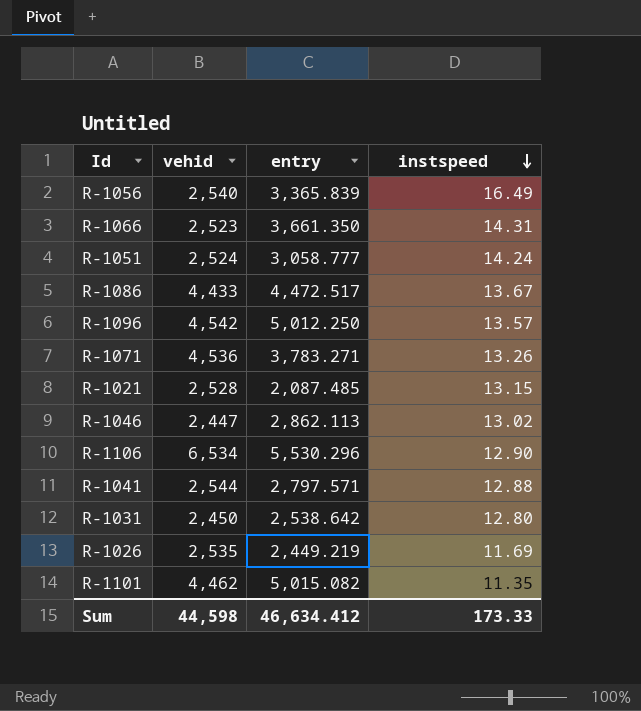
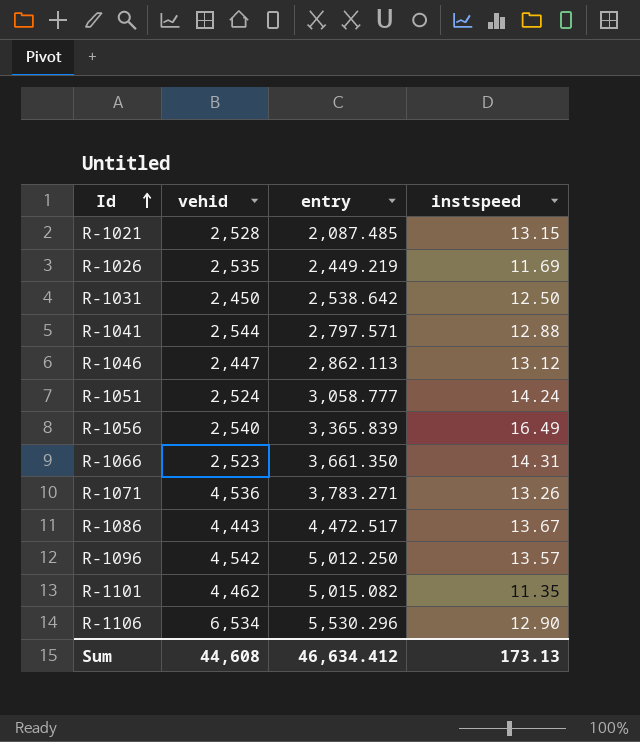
row order: instspeed descending -> Id ascending
R-1031 | instspeed: 12.80 -> 12.50
R-1046 | instspeed: 13.02 -> 13.12
R-1086 | vehid: 4,433 -> 4,443
Sum | vehid: 44,598 -> 44,608
Sum | instspeed: 173.33 -> 173.13

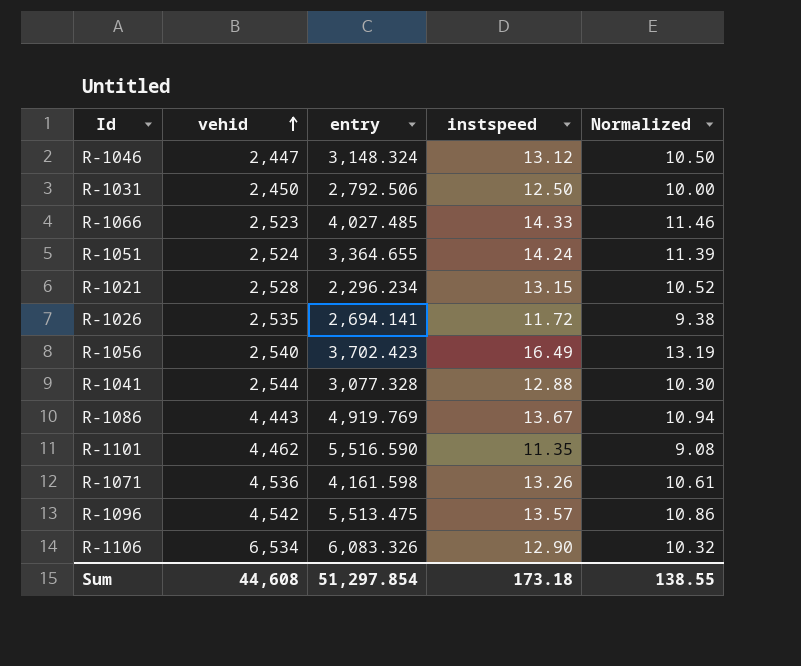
row order: Id ascending -> vehid ascending
column Normalized | formula: none -> [instspeed] * 0.8
R-1046 | entry: 2,862.113 -> 3,148.324
R-1031 | entry: 2,538.642 -> 2,792.506
R-1066 | entry: 3,661.350 -> 4,027.485
R-1066 | instspeed: 14.31 -> 14.33
R-1051 | entry: 3,058.777 -> 3,364.655
R-1021 | entry: 2,087.485 -> 2,296.234
R-1026 | entry: 2,449.219 -> 2,694.141
R-1026 | instspeed: 11.69 -> 11.72
R-1056 | entry: 3,365.839 -> 3,702.423
R-1041 | entry: 2,797.571 -> 3,077.328
R-1086 | entry: 4,472.517 -> 4,919.769
R-1101 | entry: 5,015.082 -> 5,516.590
R-1071 | entry: 3,783.271 -> 4,161.598
R-1096 | entry: 5,012.250 -> 5,513.475
R-1106 | entry: 5,530.296 -> 6,083.326
Sum | entry: 46,634.412 -> 51,297.854
Sum | instspeed: 173.13 -> 173.18

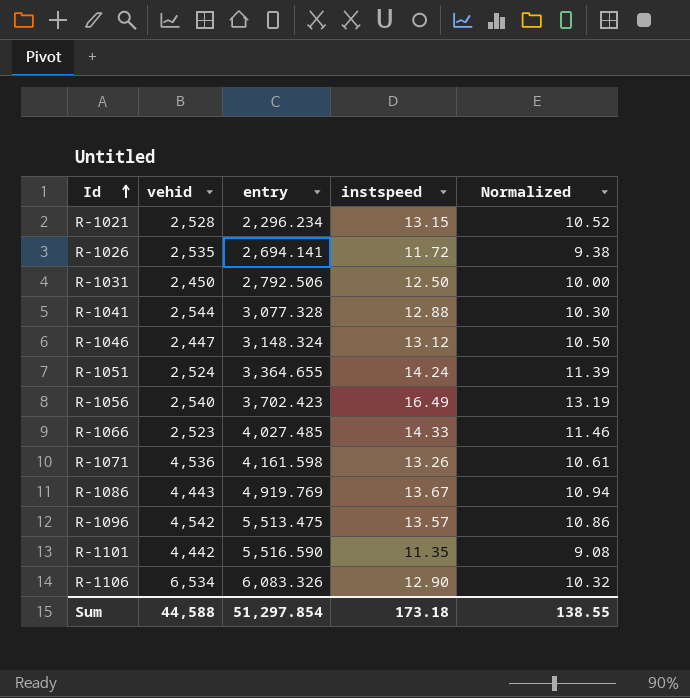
row order: vehid ascending -> Id ascending
R-1101 | vehid: 4,462 -> 4,442
Sum | vehid: 44,608 -> 44,588

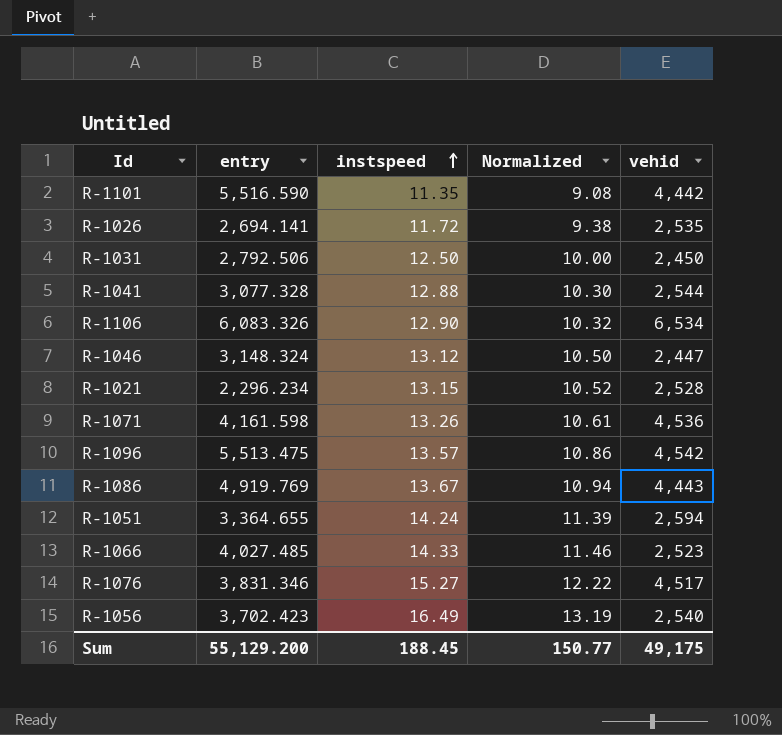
row order: Id ascending -> instspeed ascending
column vehid | position: 2 -> 5
R-1051 | vehid: 2,524 -> 2,594
row R-1076: none -> 3,831.346 | 15.27 | 12.22 | 4,517
Sum | entry: 51,297.854 -> 55,129.200
Sum | instspeed: 173.18 -> 188.45
Sum | Normalized: 138.55 -> 150.77
Sum | vehid: 44,588 -> 49,175

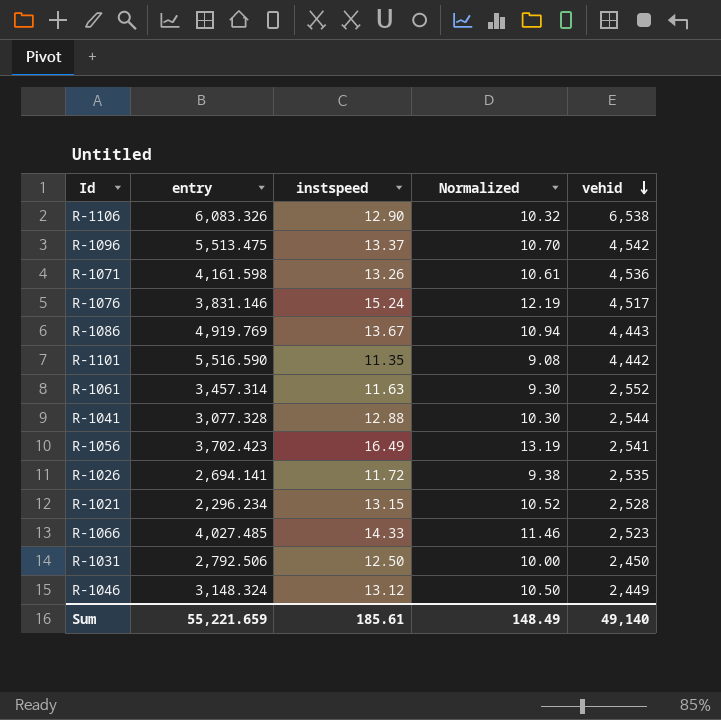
row order: instspeed ascending -> vehid descending
row R-1051: 3,364.655 | 14.24 | 11.39 | 2,594 -> none
R-1106 | vehid: 6,534 -> 6,538
R-1096 | instspeed: 13.57 -> 13.37
R-1096 | Normalized: 10.86 -> 10.70
R-1076 | entry: 3,831.346 -> 3,831.146
R-1076 | instspeed: 15.27 -> 15.24
R-1076 | Normalized: 12.22 -> 12.19
row R-1061: none -> 3,457.314 | 11.63 | 9.30 | 2,552
R-1056 | vehid: 2,540 -> 2,541
R-1046 | vehid: 2,447 -> 2,449
Sum | entry: 55,129.200 -> 55,221.659
Sum | instspeed: 188.45 -> 185.61
Sum | Normalized: 150.77 -> 148.49
Sum | vehid: 49,175 -> 49,140

